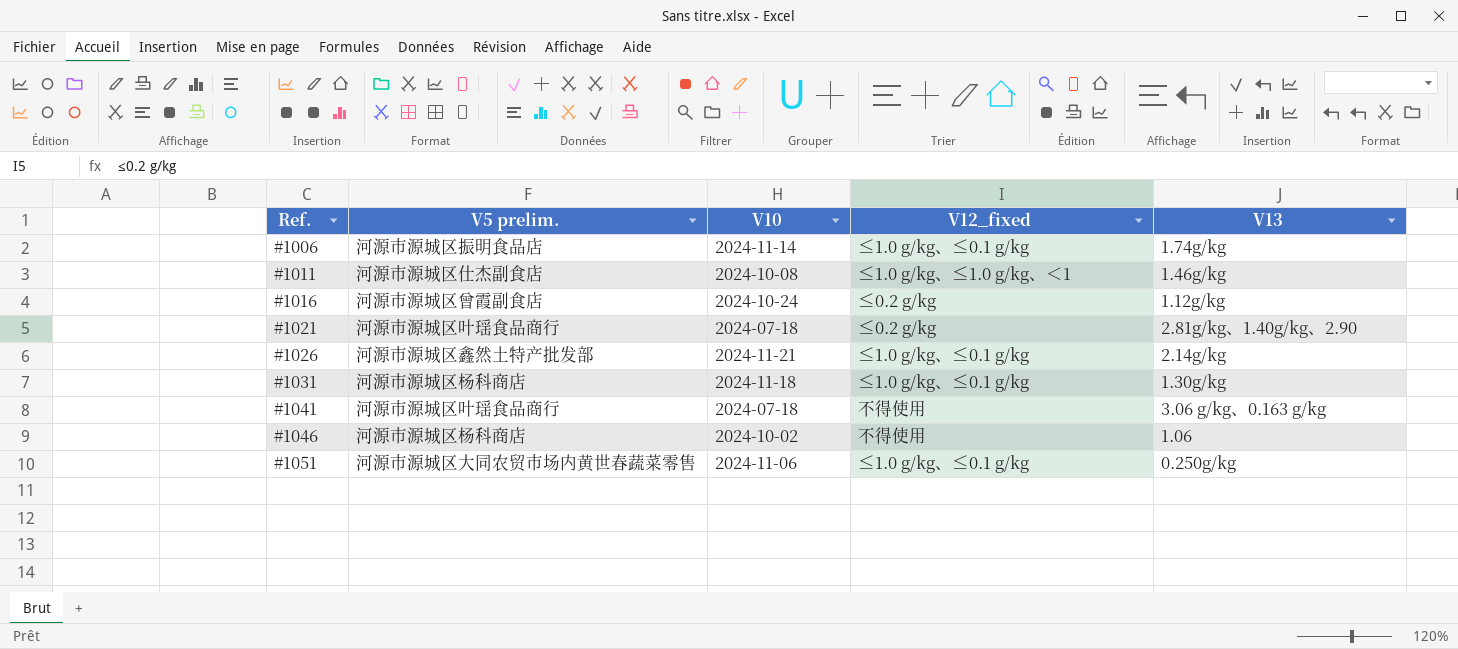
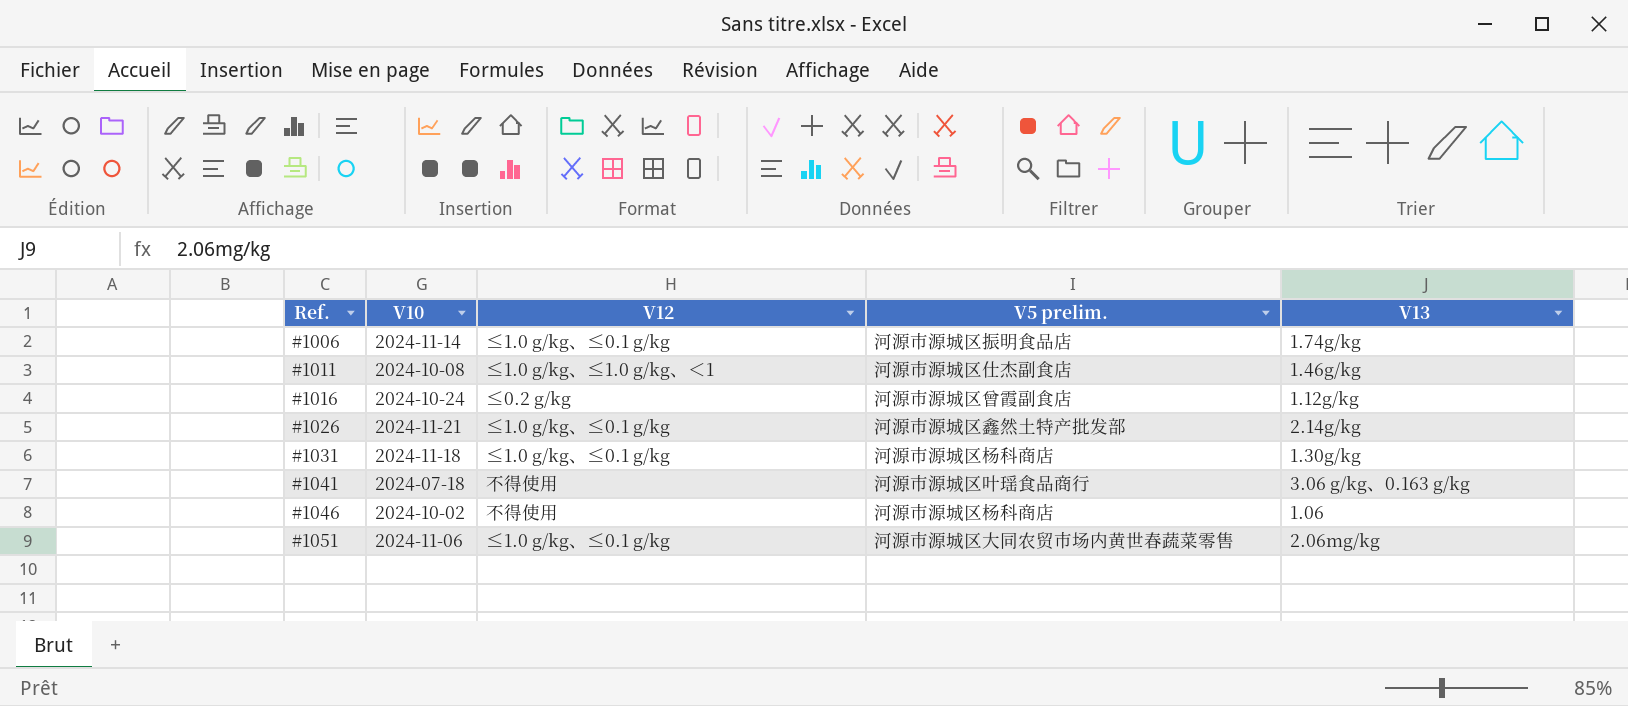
column name: V12_fixed -> V12
column V5 prelim. | position: 2 -> 4
row #1021: 河源市源城区叶瑶食品商行 | 2024-07-18 | ≤0.2 g/kg | 2.81g/kg、1.40g/kg、2.90 -> none
#1051 | V13: 0.250g/kg -> 2.06mg/kg

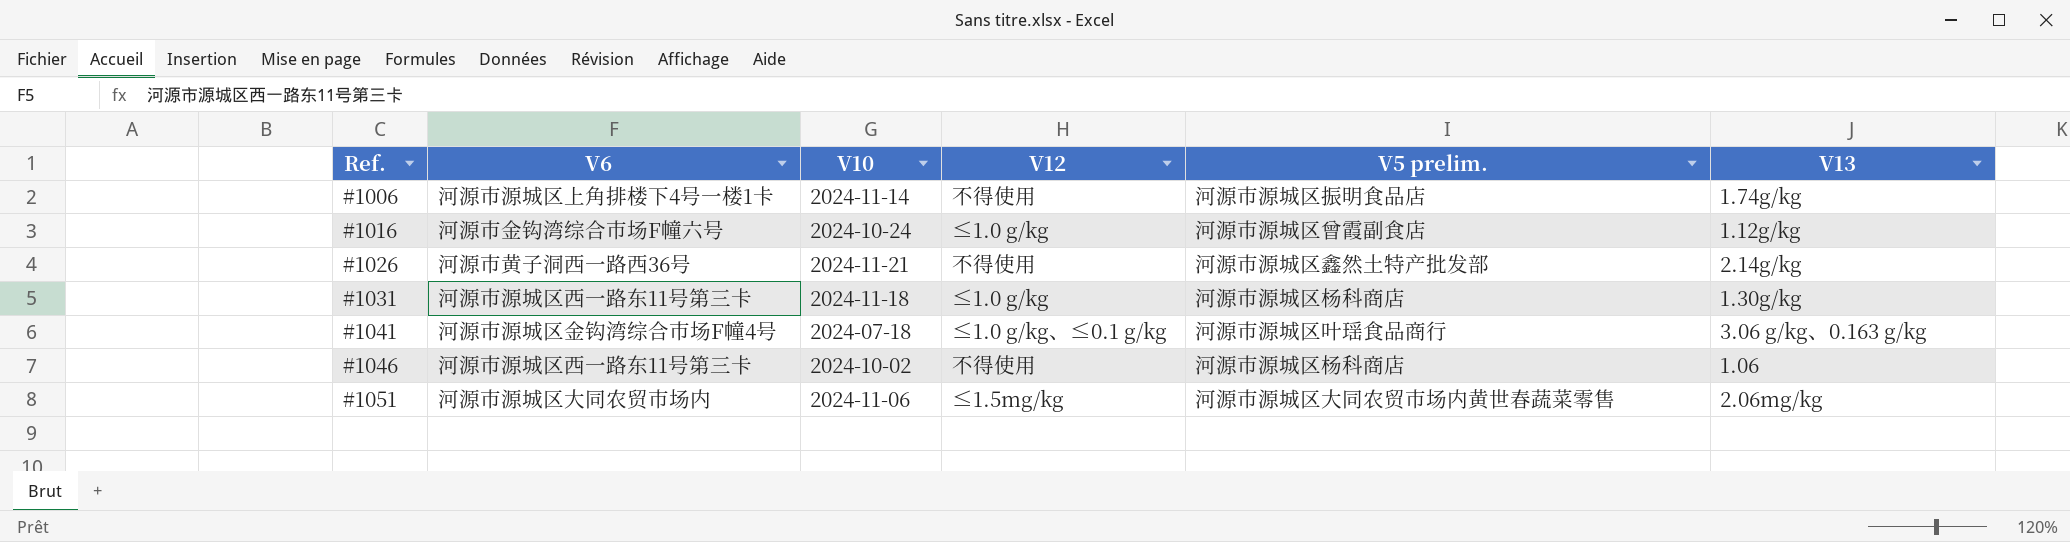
column V6 | position: none -> 2
row #1011: 2024-10-08 | ≤1.0 g/kg、≤1.0 g/kg、＜1 | 河源市源城区仕杰副食店 | 1.46g/kg -> none
#1006 | V12: ≤1.0 g/kg、≤0.1 g/kg -> 不得使用
#1016 | V12: ≤0.2 g/kg -> ≤1.0 g/kg
#1026 | V12: ≤1.0 g/kg、≤0.1 g/kg -> 不得使用
#1031 | V12: ≤1.0 g/kg、≤0.1 g/kg -> ≤1.0 g/kg
#1041 | V12: 不得使用 -> ≤1.0 g/kg、≤0.1 g/kg
#1051 | V12: ≤1.0 g/kg、≤0.1 g/kg -> ≤1.5mg/kg

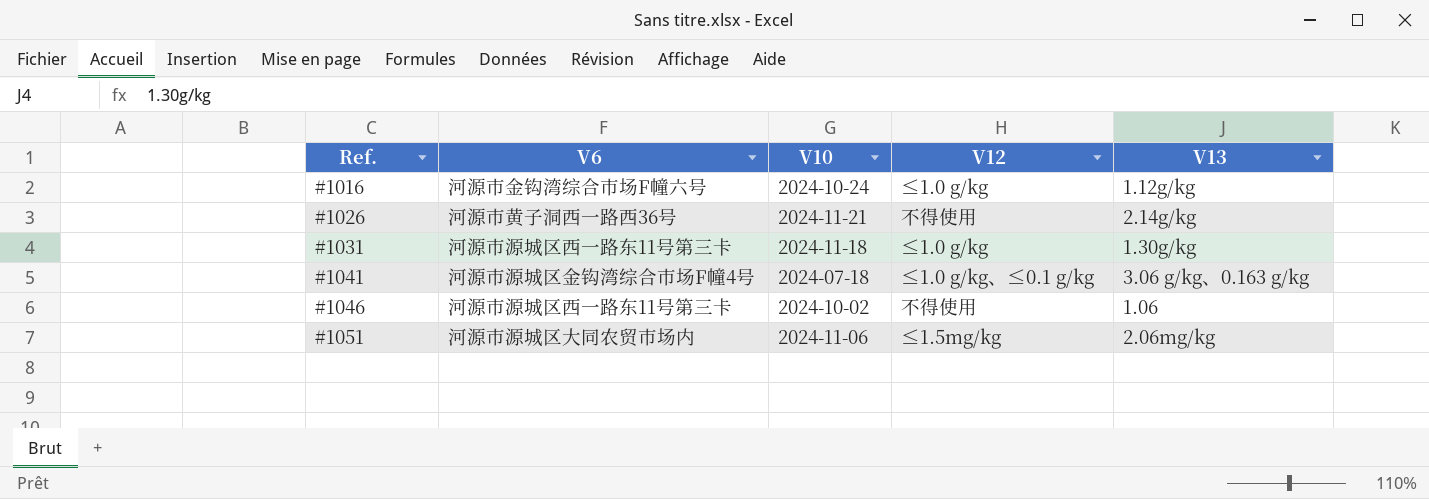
column V5 prelim. | position: 5 -> none
row #1006: 河源市源城区上角排楼下4号一楼1卡 | 2024-11-14 | 不得使用 | 河源市源城区振明食品店 | 1.74g/kg -> none

